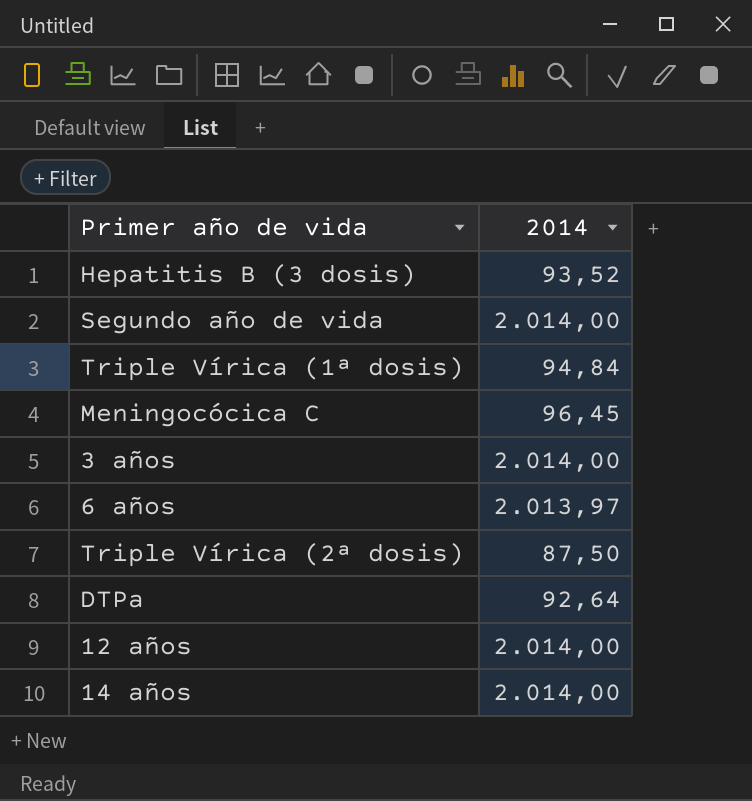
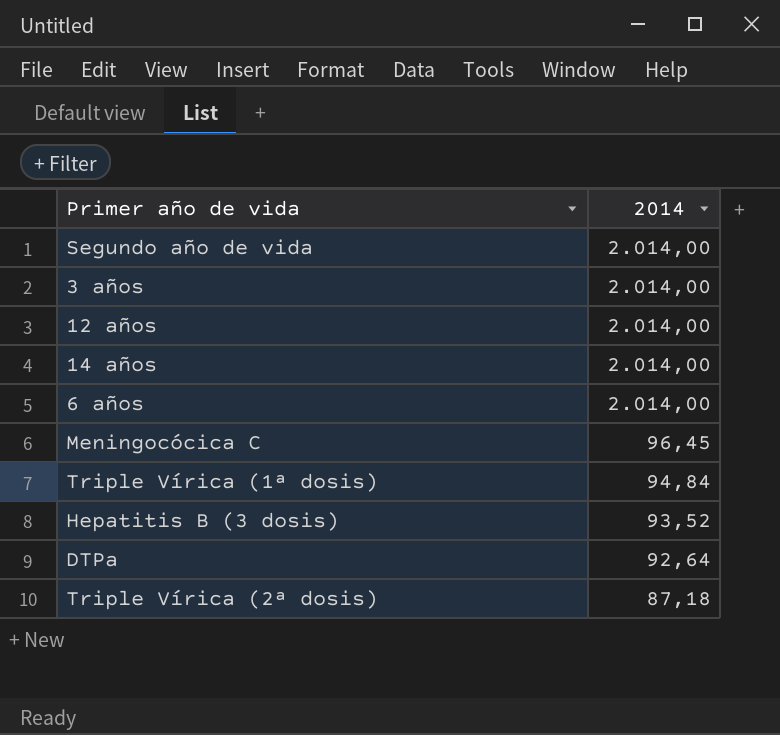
row order: none -> 2014 descending
6 años | 2014: 2.013,97 -> 2.014,00
Triple Vírica (2ª dosis) | 2014: 87,50 -> 87,18

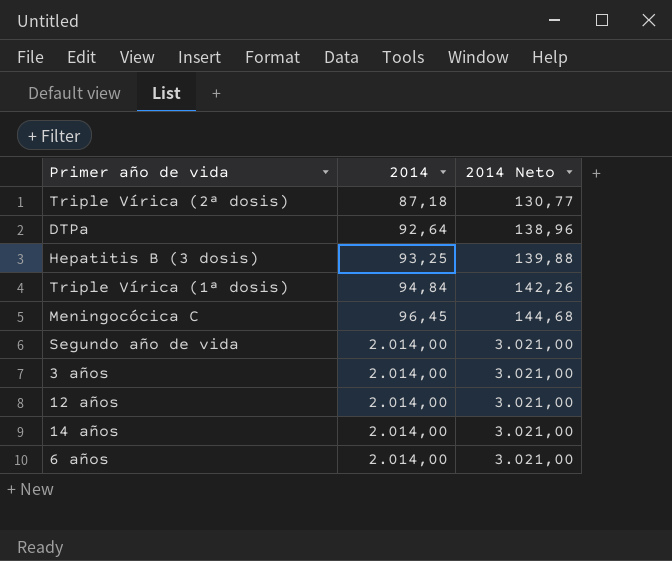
row order: 2014 descending -> 2014 ascending
column 2014 Neto | formula: none -> [2014] * 1,5
Hepatitis B (3 dosis) | 2014: 93,52 -> 93,25

